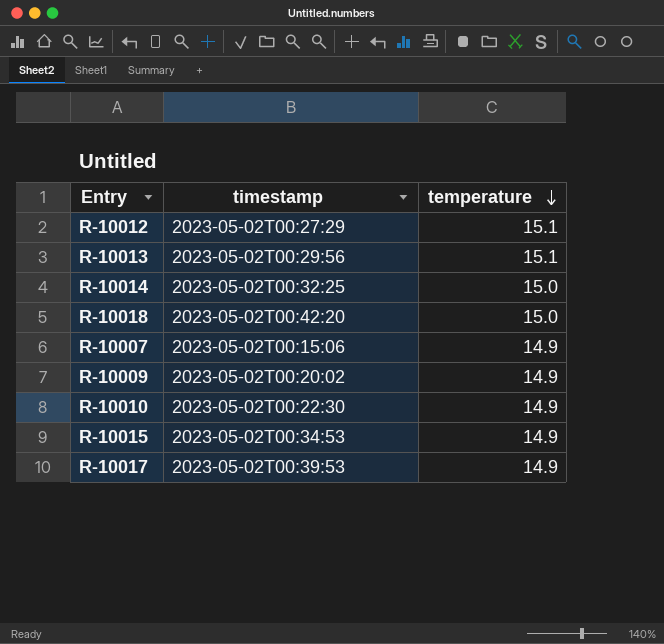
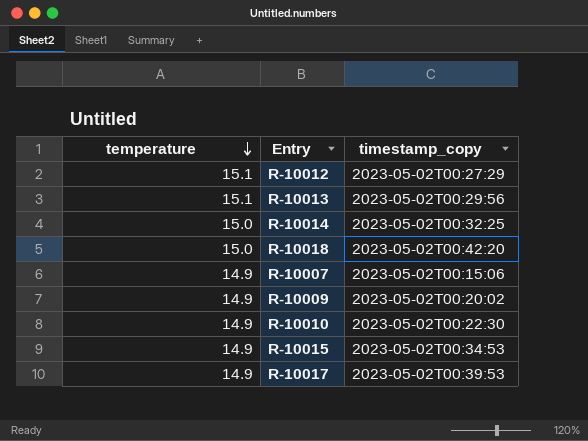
column temperature | position: 3 -> 1
column name: timestamp -> timestamp_copy

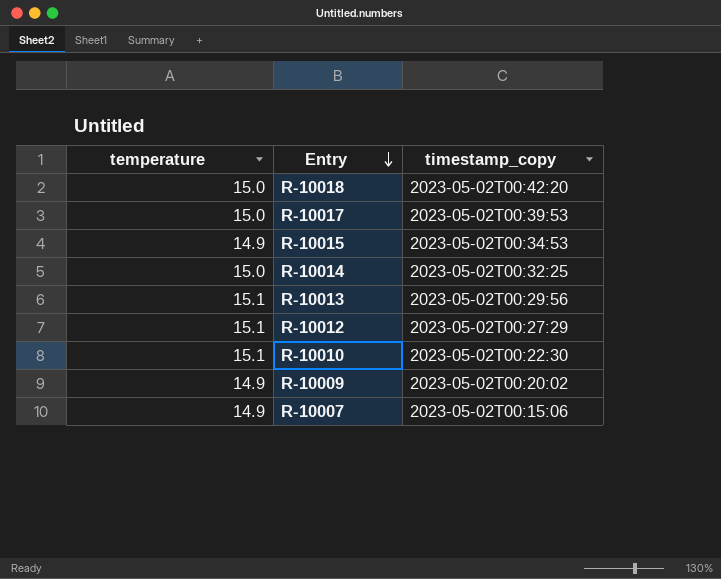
row order: temperature descending -> Entry descending
R-10017 | temperature: 14.9 -> 15.0
R-10010 | temperature: 14.9 -> 15.1

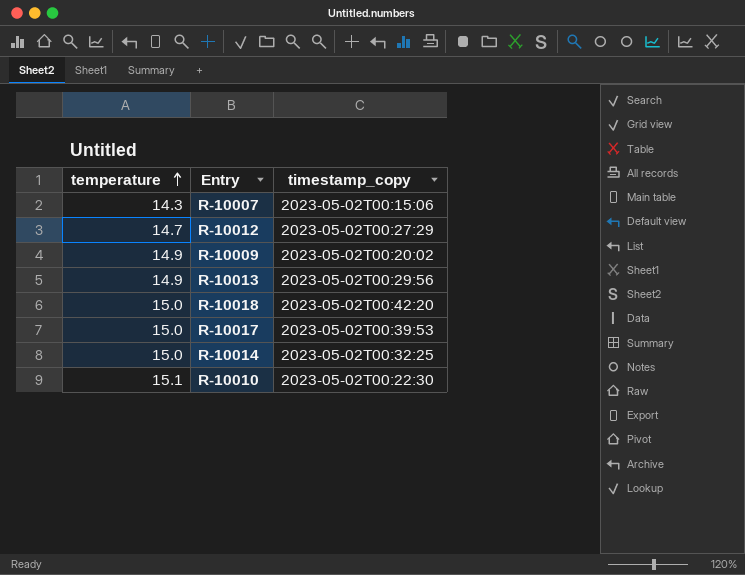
row order: Entry descending -> temperature ascending
row R-10015: 14.9 | 2023-05-02T00:34:53 -> none
R-10007 | temperature: 14.9 -> 14.3
R-10012 | temperature: 15.1 -> 14.7
R-10013 | temperature: 15.1 -> 14.9

